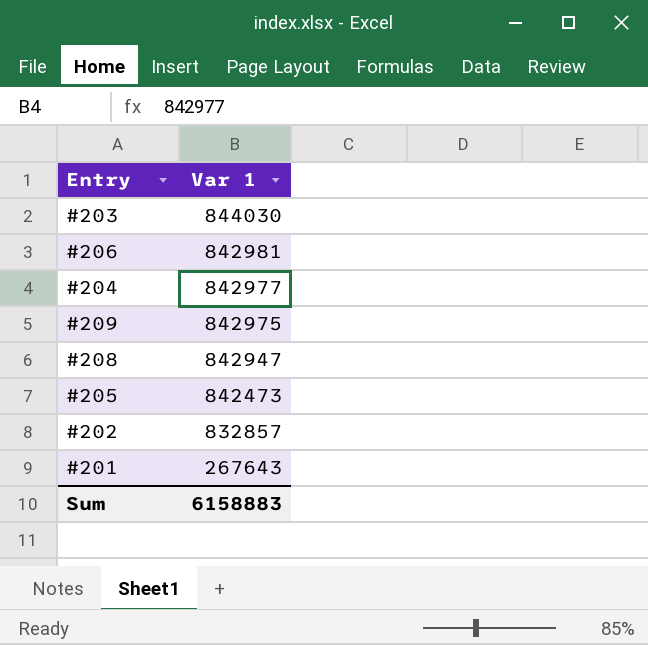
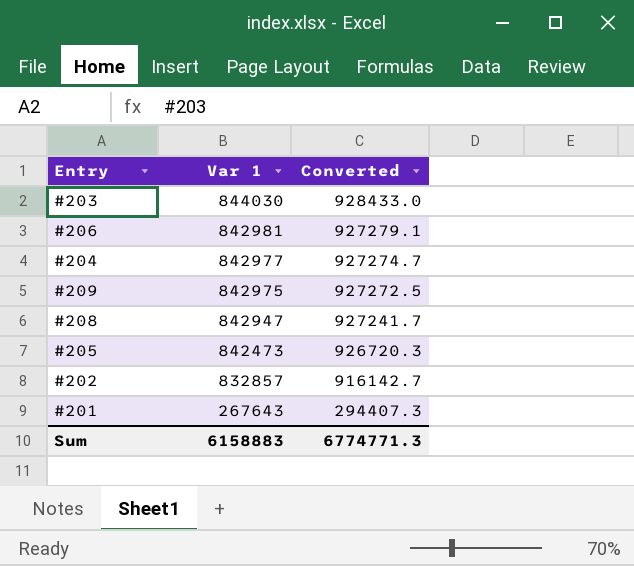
column Converted | formula: none -> [Var 1] * 1.1

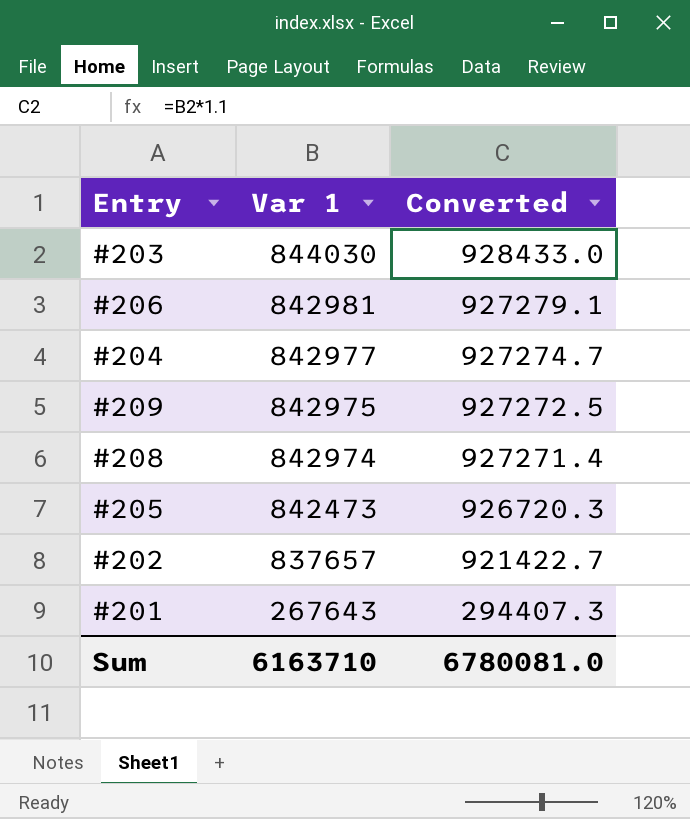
#208 | Var 1: 842947 -> 842974
#208 | Converted: 927241.7 -> 927271.4
#202 | Var 1: 832857 -> 837657
#202 | Converted: 916142.7 -> 921422.7
Sum | Var 1: 6158883 -> 6163710
Sum | Converted: 6774771.3 -> 6780081.0

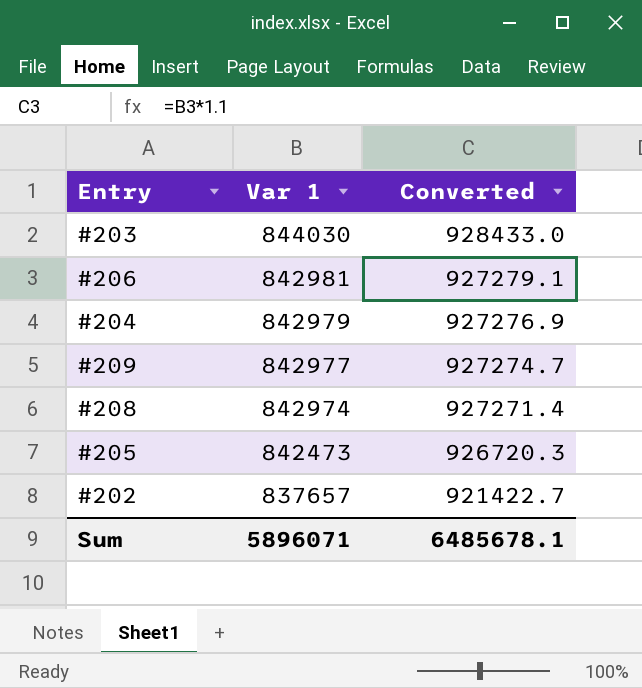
row #201: 267643 | 294407.3 -> none
#204 | Var 1: 842977 -> 842979
#204 | Converted: 927274.7 -> 927276.9
#209 | Var 1: 842975 -> 842977
#209 | Converted: 927272.5 -> 927274.7
Sum | Var 1: 6163710 -> 5896071
Sum | Converted: 6780081.0 -> 6485678.1

